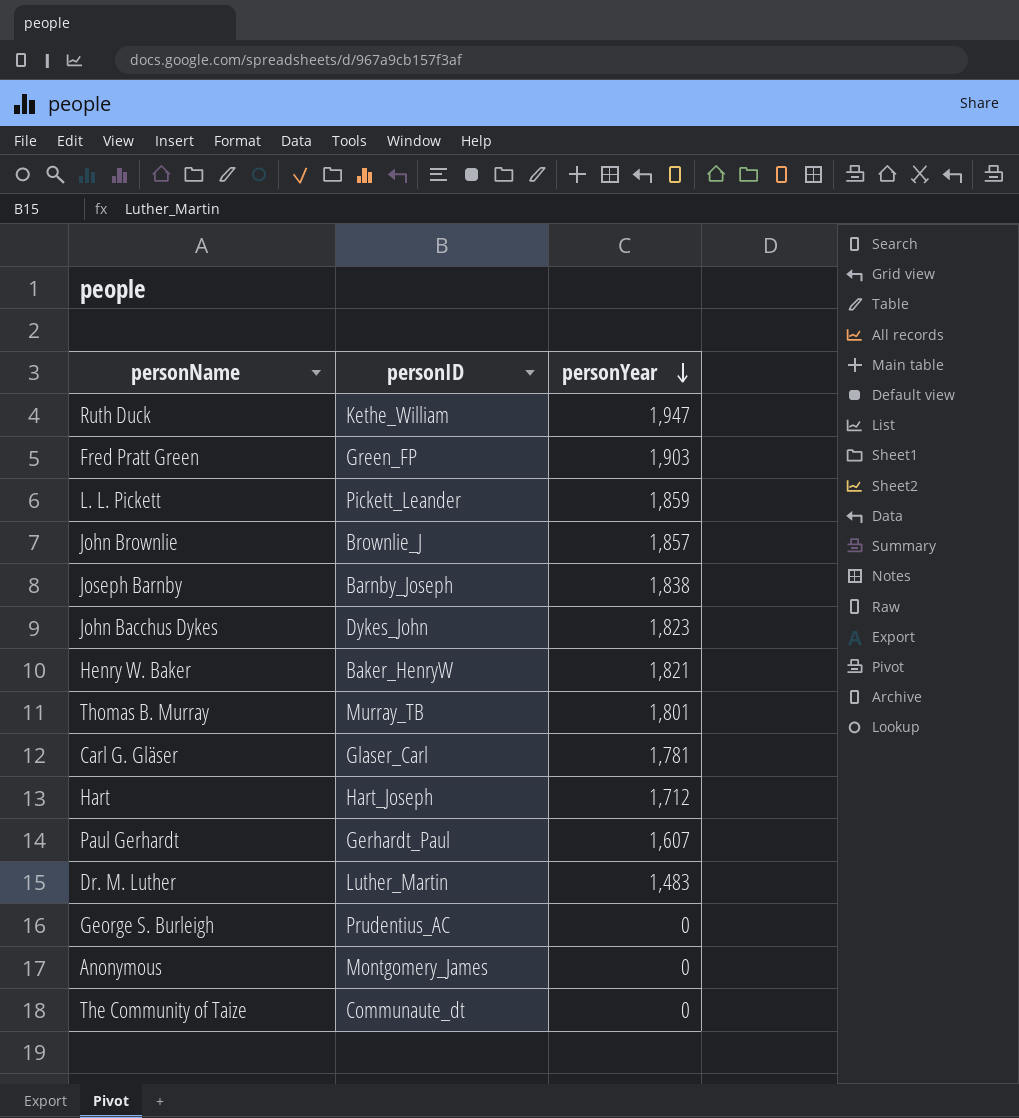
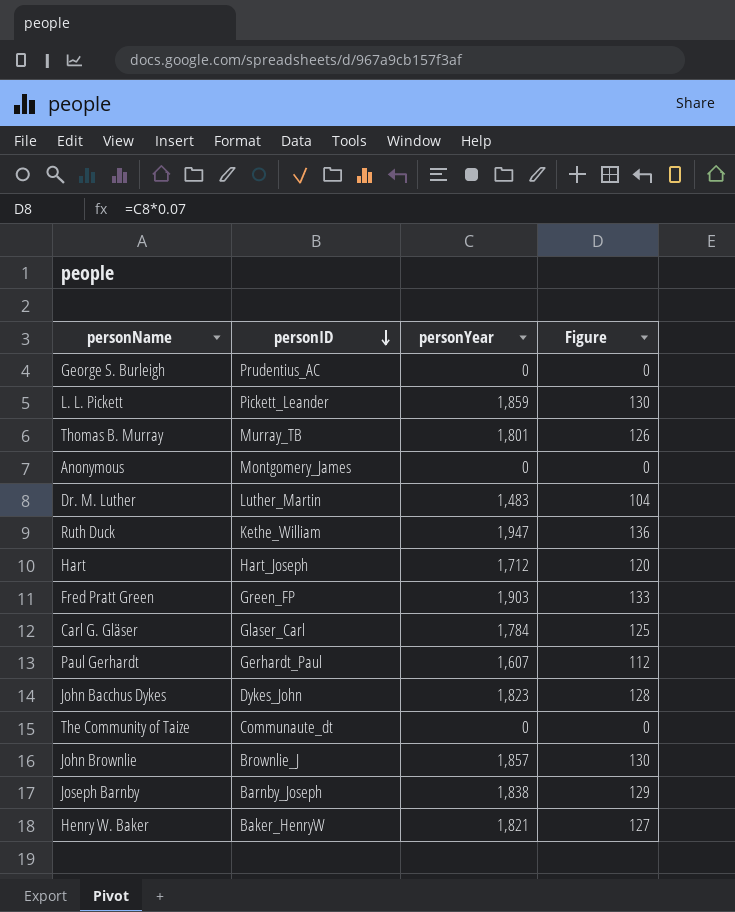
row order: personYear descending -> personID descending
column Figure | formula: none -> [personYear] * 0.07
Carl G. Gläser | personYear: 1,781 -> 1,784

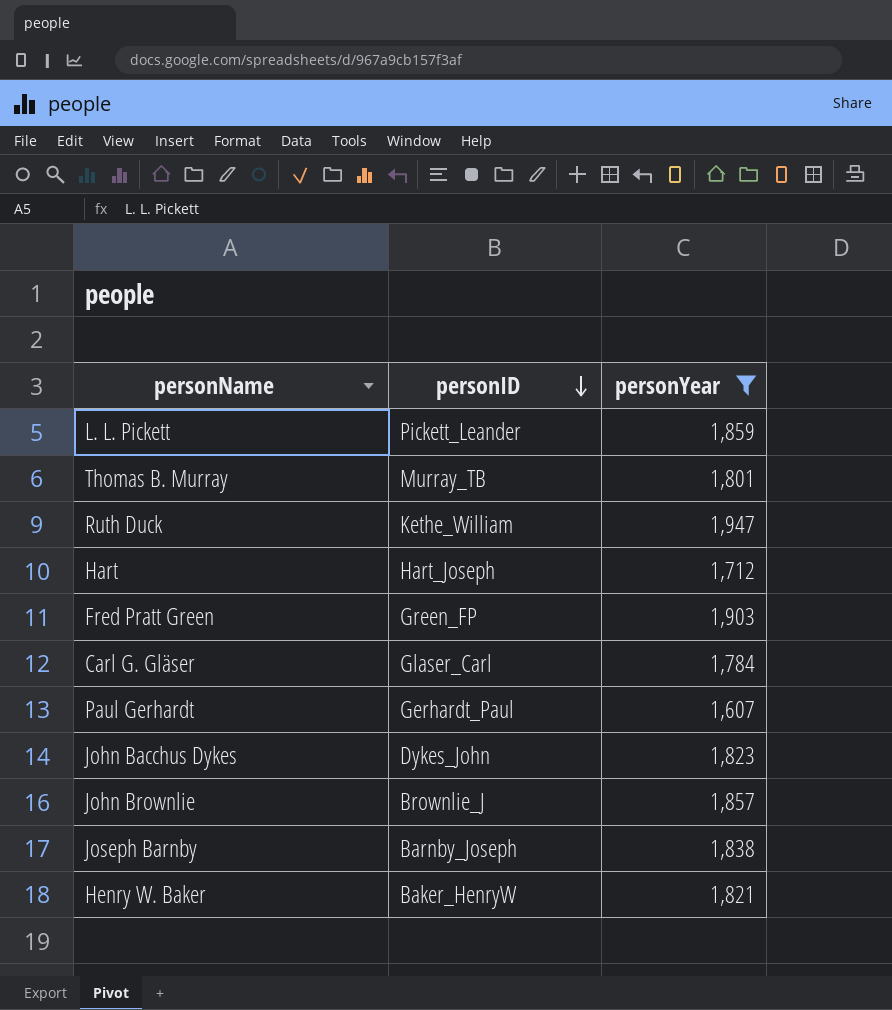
filter: none -> personYear >= 1,607
column Figure | formula: [personYear] * 0.07 -> none

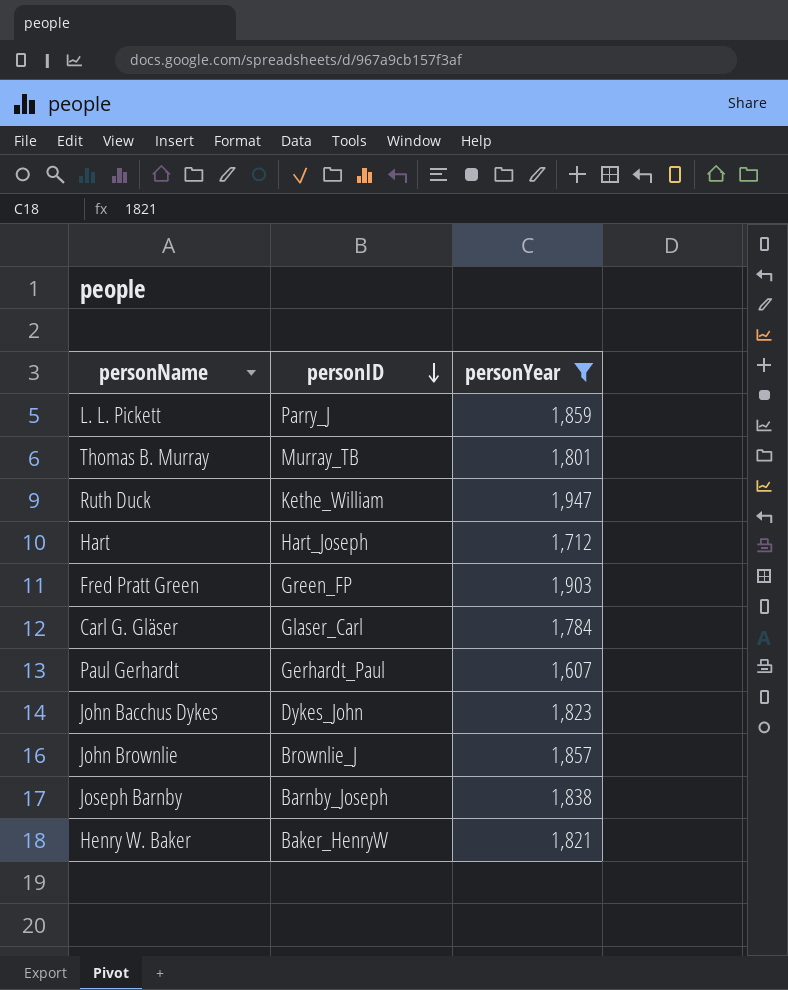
L. L. Pickett | personID: Pickett_Leander -> Parry_J

